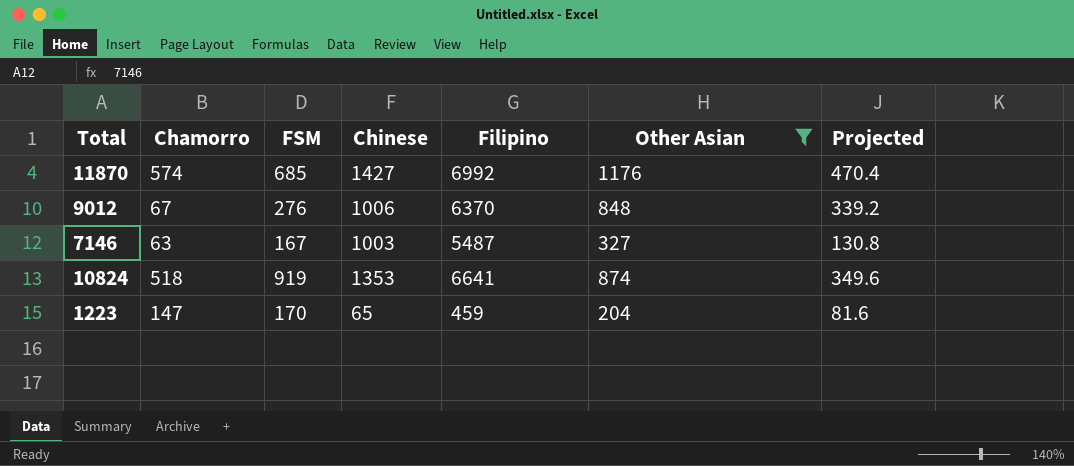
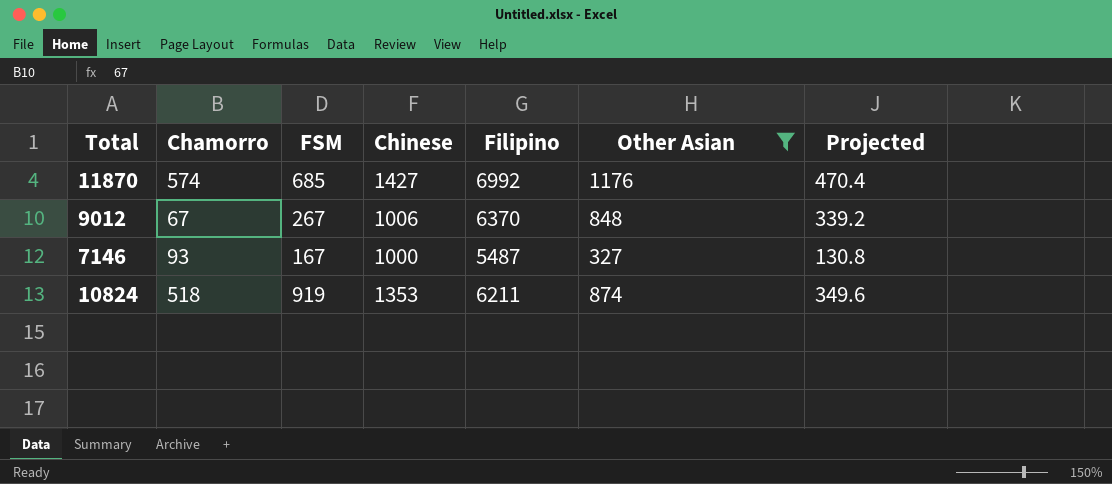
row 1223: 147 | 170 | 65 | 459 | 204 | 81.6 -> none
9012 | FSM: 276 -> 267
7146 | Chamorro: 63 -> 93
7146 | Chinese: 1003 -> 1000
10824 | Filipino: 6641 -> 6211

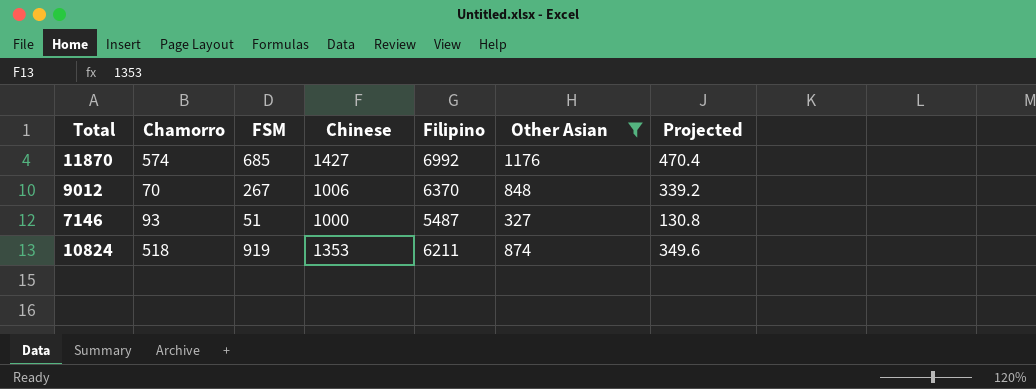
9012 | Chamorro: 67 -> 70
7146 | FSM: 167 -> 51

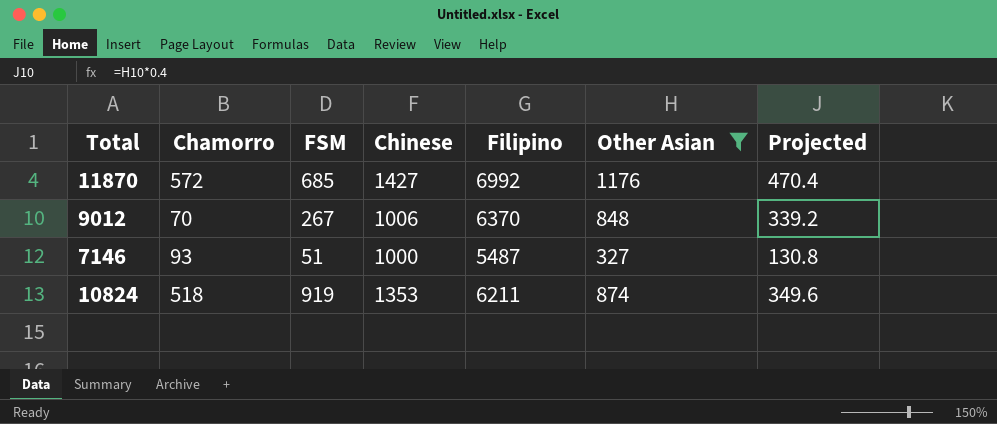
11870 | Chamorro: 574 -> 572

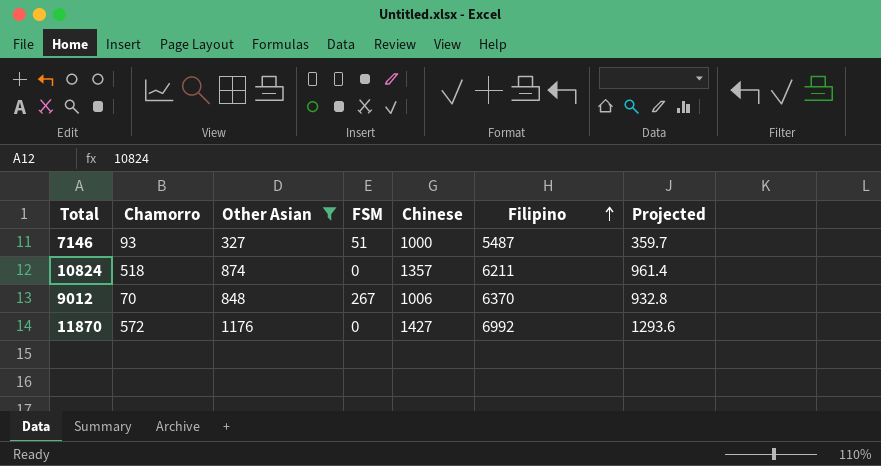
row order: none -> Filipino ascending
column Other Asian | position: 6 -> 3
column Projected | formula: [Other Asian] * 0.4 -> [Other Asian] * 1.1
10824 | FSM: 919 -> 0
10824 | Chinese: 1353 -> 1357
11870 | FSM: 685 -> 0

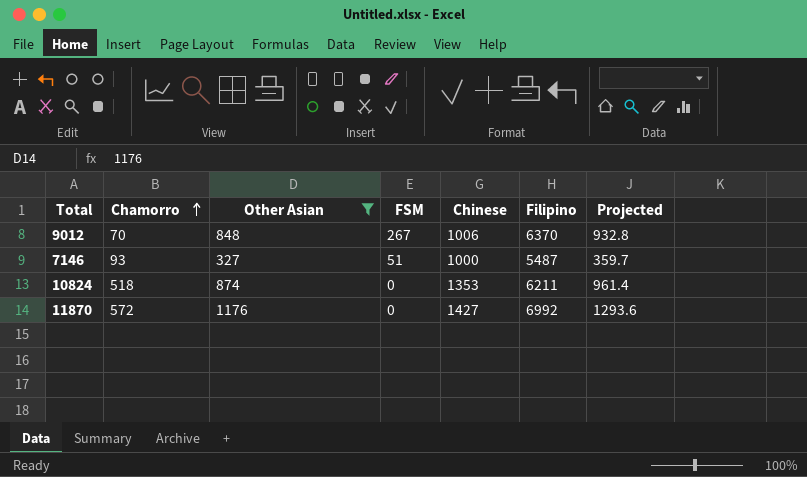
row order: Filipino ascending -> Chamorro ascending
10824 | Chinese: 1357 -> 1353

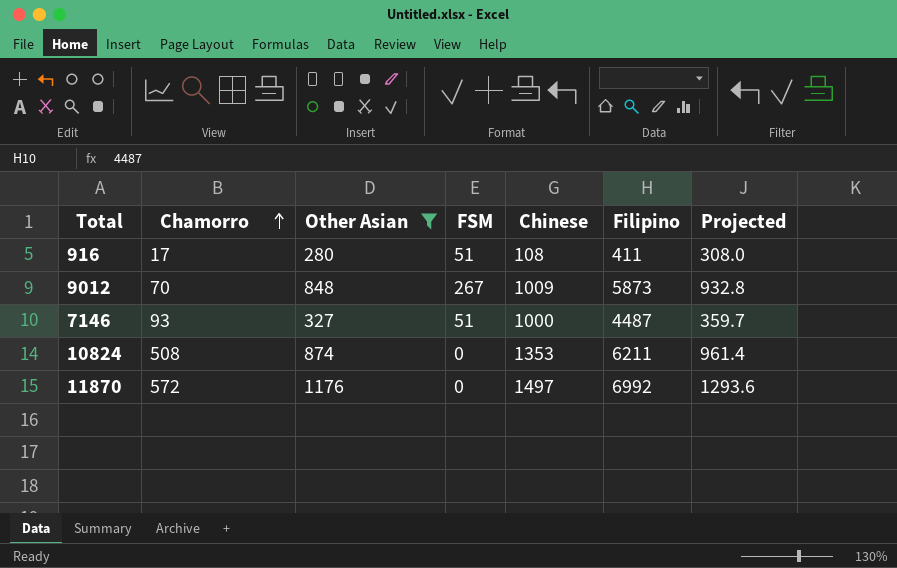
row 916: none -> 17 | 280 | 51 | 108 | 411 | 308.0
9012 | Chinese: 1006 -> 1009
9012 | Filipino: 6370 -> 5873
7146 | Filipino: 5487 -> 4487
10824 | Chamorro: 518 -> 508
11870 | Chinese: 1427 -> 1497

